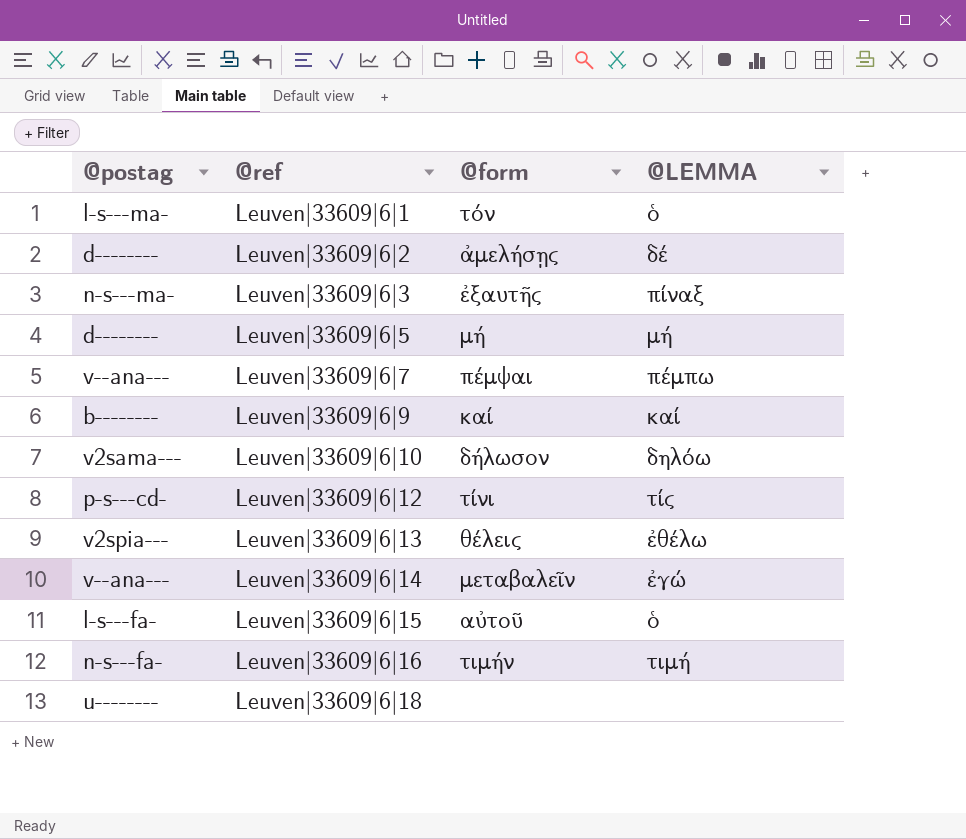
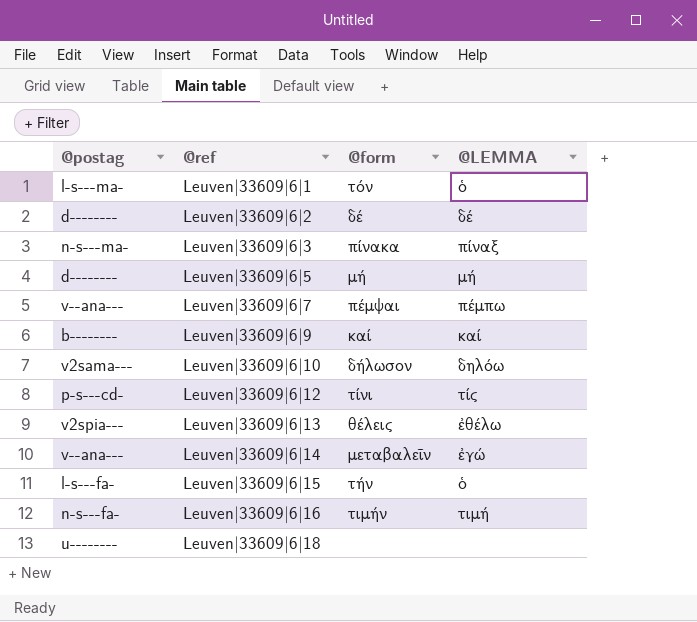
Leuven|33609|6|2 | @form: ἀμελήσῃς -> δέ
Leuven|33609|6|3 | @form: ἐξαυτῆς -> πίνακα
Leuven|33609|6|15 | @form: αὐτοῦ -> τήν

